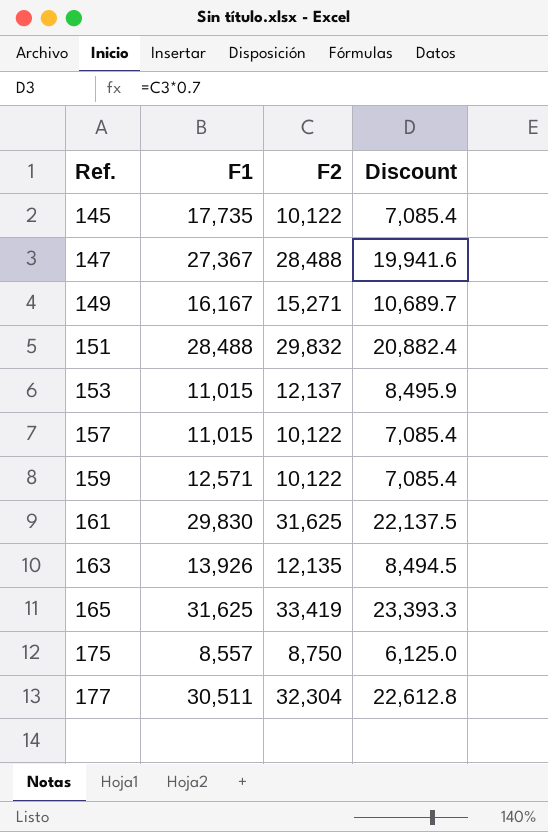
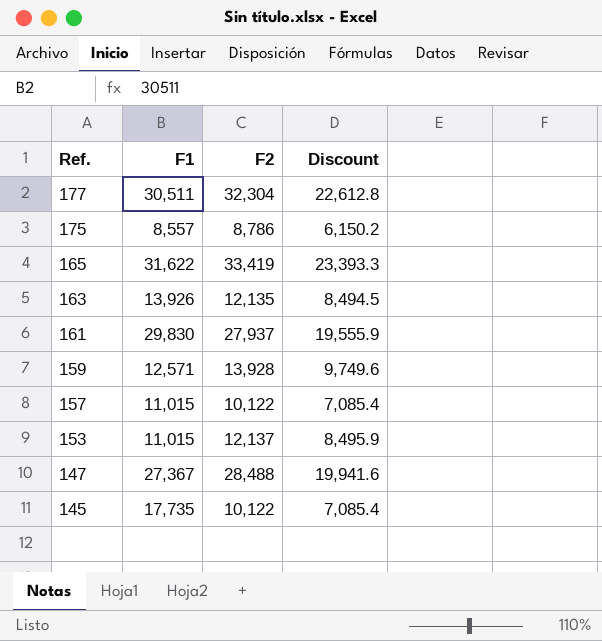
row order: Ref. ascending -> Ref. descending
row 149: 16,167 | 15,271 | 10,689.7 -> none
row 151: 28,488 | 29,832 | 20,882.4 -> none
175 | F2: 8,750 -> 8,786
175 | Discount: 6,125.0 -> 6,150.2
165 | F1: 31,625 -> 31,622
161 | F2: 31,625 -> 27,937
161 | Discount: 22,137.5 -> 19,555.9
159 | F2: 10,122 -> 13,928
159 | Discount: 7,085.4 -> 9,749.6

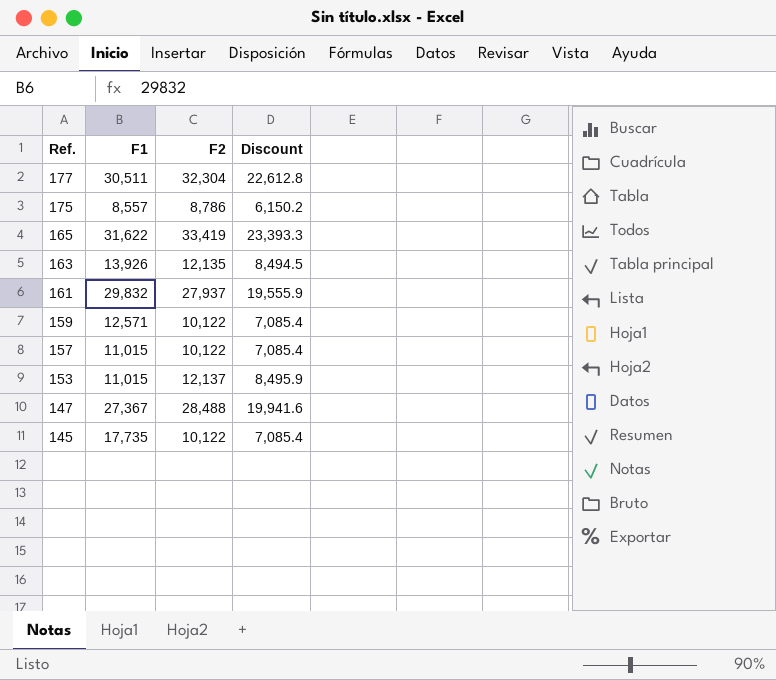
161 | F1: 29,830 -> 29,832
159 | F2: 13,928 -> 10,122
159 | Discount: 9,749.6 -> 7,085.4

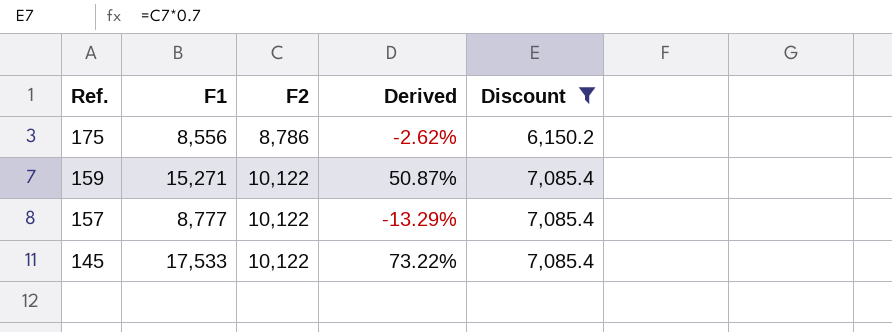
filter: none -> Discount <= 7,085.4
column Derived | formula: none -> ([F1] - [F2]) / [F2]
175 | F1: 8,557 -> 8,556
159 | F1: 12,571 -> 15,271
157 | F1: 11,015 -> 8,777
145 | F1: 17,735 -> 17,533

